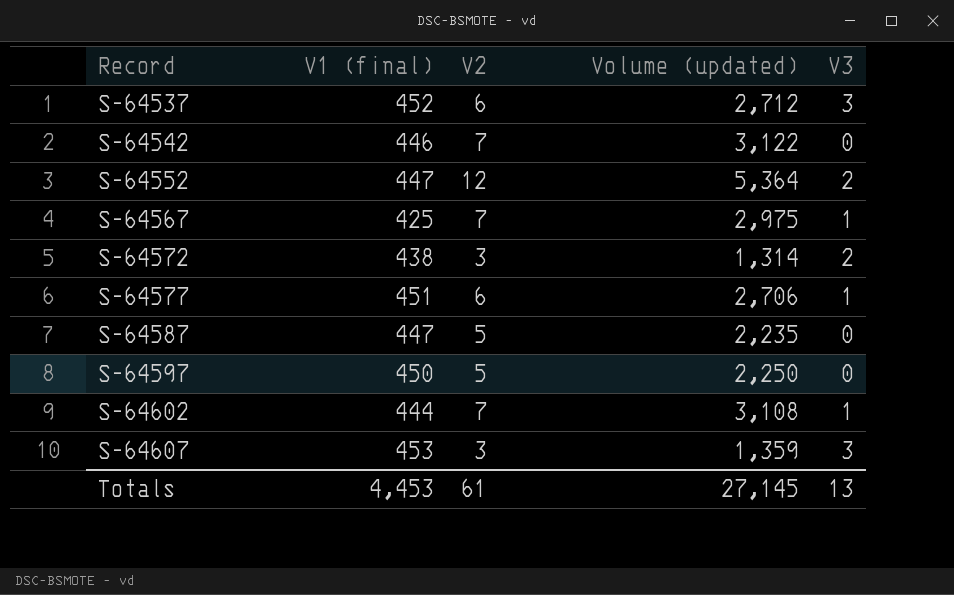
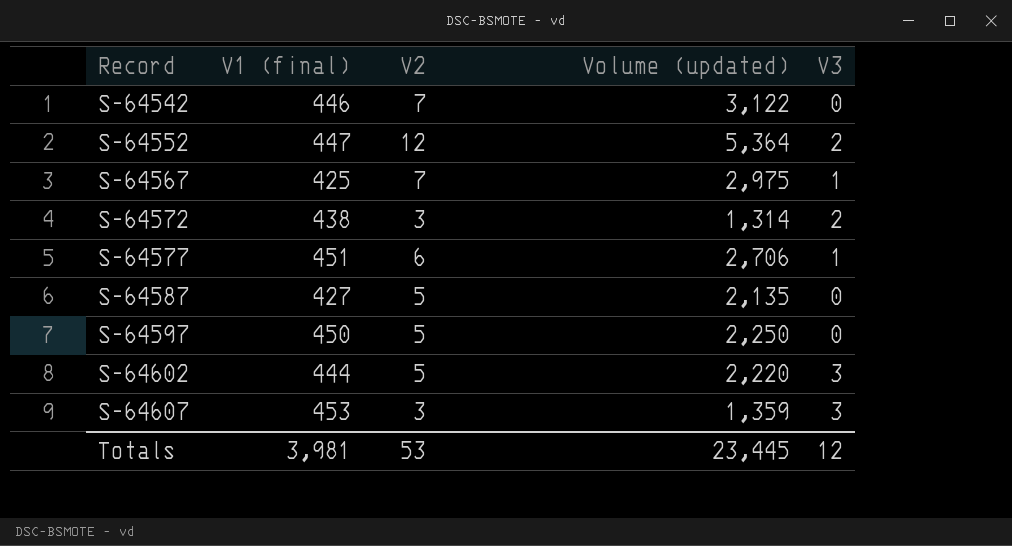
row S-64537: 452 | 6 | 2,712 | 3 -> none
S-64587 | V1 (final): 447 -> 427
S-64587 | Volume (updated): 2,235 -> 2,135
S-64602 | V2: 7 -> 5
S-64602 | Volume (updated): 3,108 -> 2,220
S-64602 | V3: 1 -> 3
Totals | V1 (final): 4,453 -> 3,981
Totals | V2: 61 -> 53
Totals | Volume (updated): 27,145 -> 23,445
Totals | V3: 13 -> 12

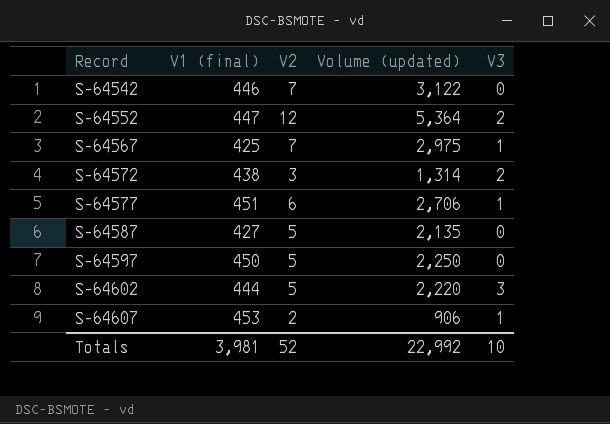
S-64607 | V2: 3 -> 2
S-64607 | Volume (updated): 1,359 -> 906
S-64607 | V3: 3 -> 1
Totals | V2: 53 -> 52
Totals | Volume (updated): 23,445 -> 22,992
Totals | V3: 12 -> 10

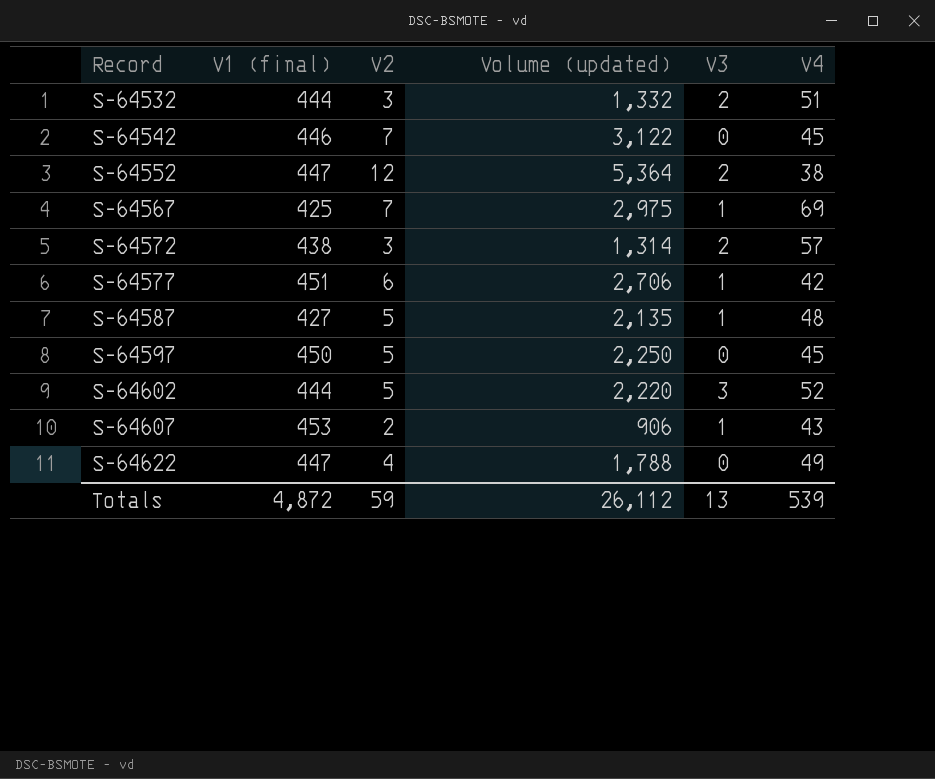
column V4 | position: none -> 6
row S-64532: none -> 444 | 3 | 1,332 | 2 | 51
S-64587 | V3: 0 -> 1
row S-64622: none -> 447 | 4 | 1,788 | 0 | 49
Totals | V1 (final): 3,981 -> 4,872
Totals | V2: 52 -> 59
Totals | Volume (updated): 22,992 -> 26,112
Totals | V3: 10 -> 13

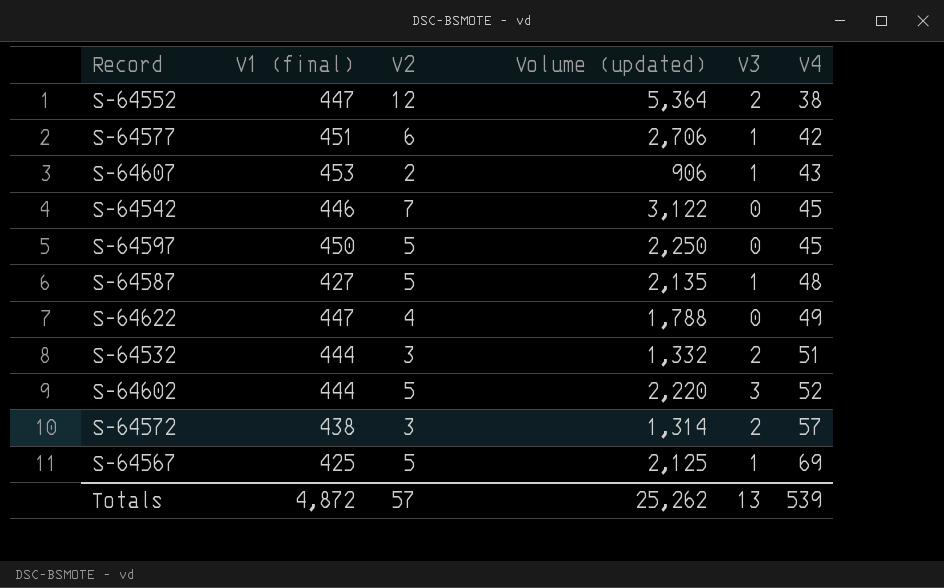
row order: Record ascending -> V4 ascending
S-64567 | V2: 7 -> 5
S-64567 | Volume (updated): 2,975 -> 2,125
Totals | V2: 59 -> 57
Totals | Volume (updated): 26,112 -> 25,262

